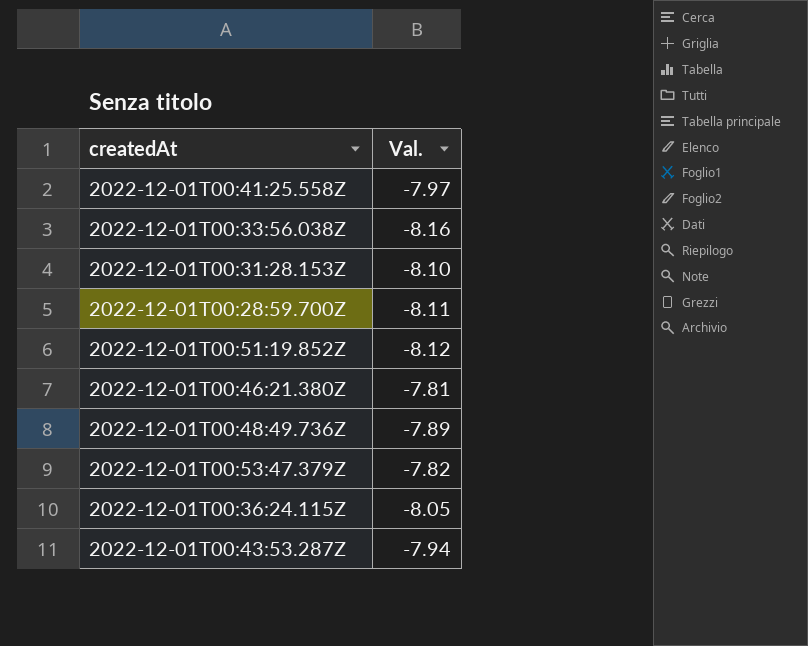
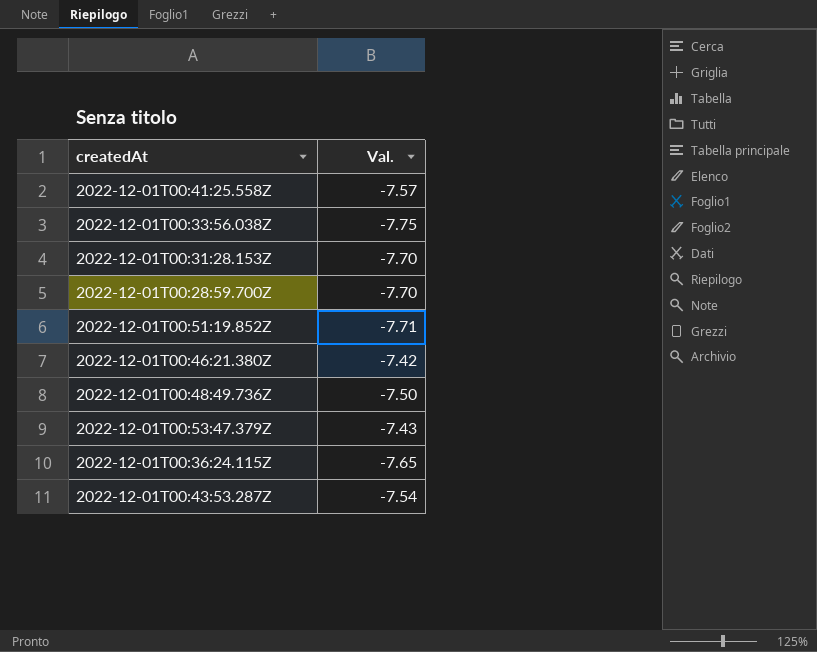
2022-12-01T00:41:25.558Z | Val.: -7.97 -> -7.57
2022-12-01T00:33:56.038Z | Val.: -8.16 -> -7.75
2022-12-01T00:31:28.153Z | Val.: -8.10 -> -7.70
2022-12-01T00:28:59.700Z | Val.: -8.11 -> -7.70
2022-12-01T00:51:19.852Z | Val.: -8.12 -> -7.71
2022-12-01T00:46:21.380Z | Val.: -7.81 -> -7.42
2022-12-01T00:48:49.736Z | Val.: -7.89 -> -7.50
2022-12-01T00:53:47.379Z | Val.: -7.82 -> -7.43
2022-12-01T00:36:24.115Z | Val.: -8.05 -> -7.65
2022-12-01T00:43:53.287Z | Val.: -7.94 -> -7.54

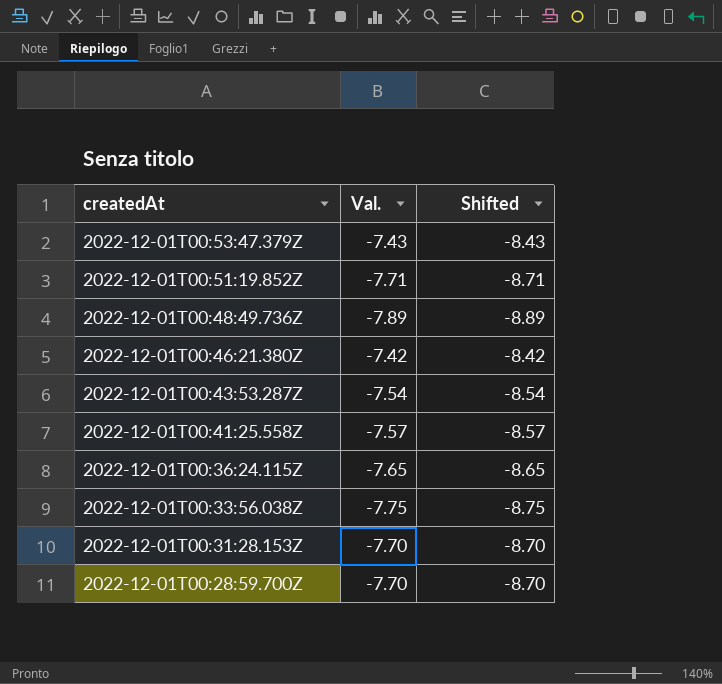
row order: none -> createdAt descending
column Shifted | formula: none -> [Val.] - 1
2022-12-01T00:48:49.736Z | Val.: -7.50 -> -7.89

